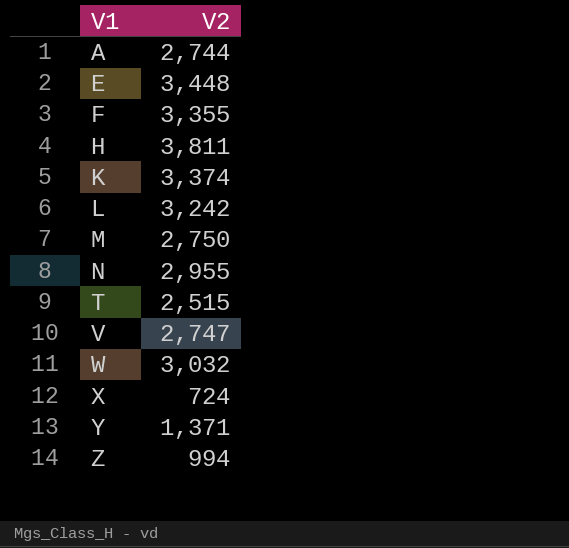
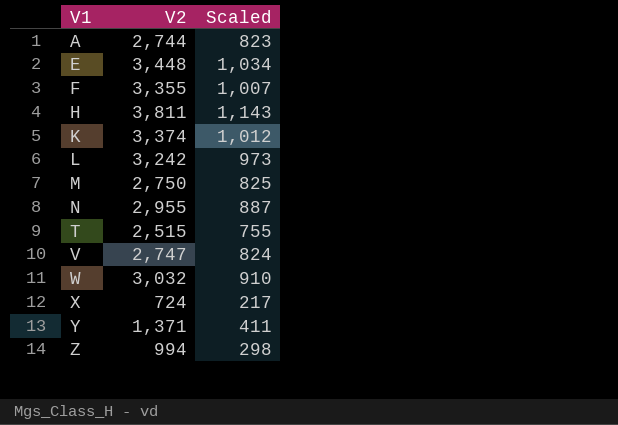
column Scaled | formula: none -> [V2] * 0.3

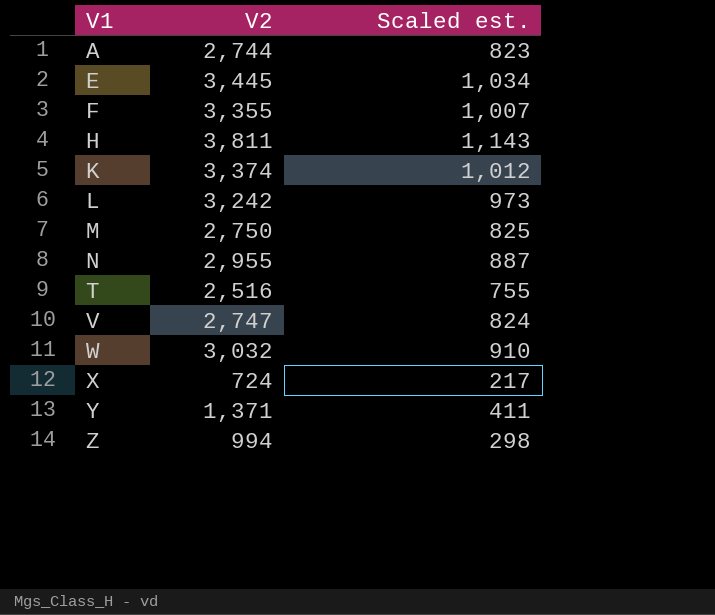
column name: Scaled -> Scaled est.
E | V2: 3,448 -> 3,445
T | V2: 2,515 -> 2,516

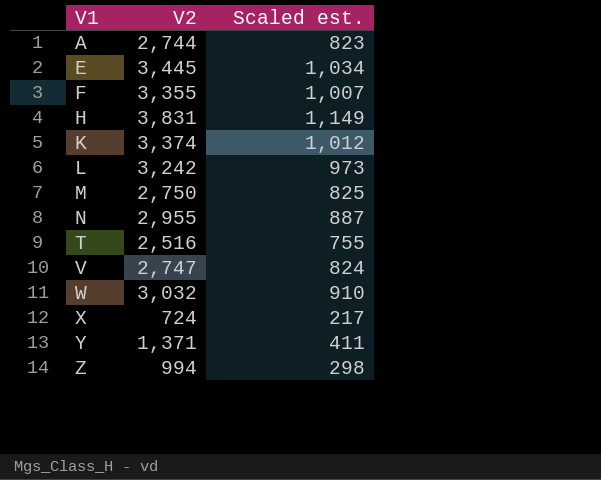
H | V2: 3,811 -> 3,831
H | Scaled est.: 1,143 -> 1,149

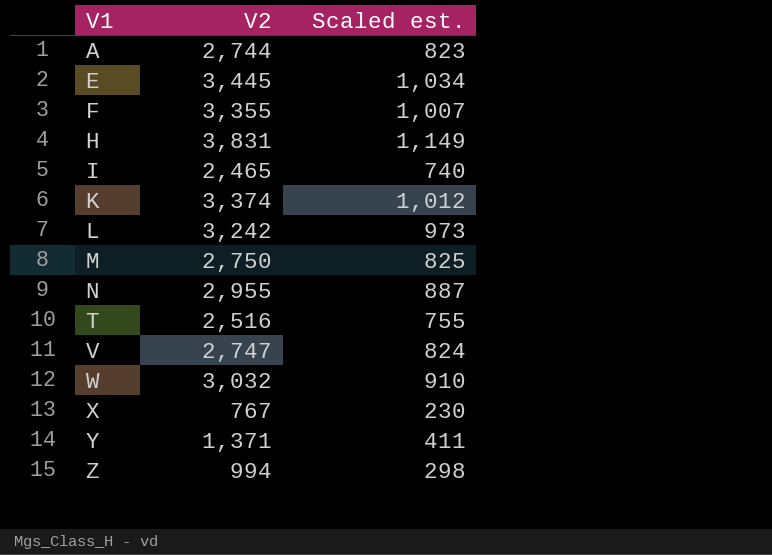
row I: none -> 2,465 | 740
X | V2: 724 -> 767
X | Scaled est.: 217 -> 230

